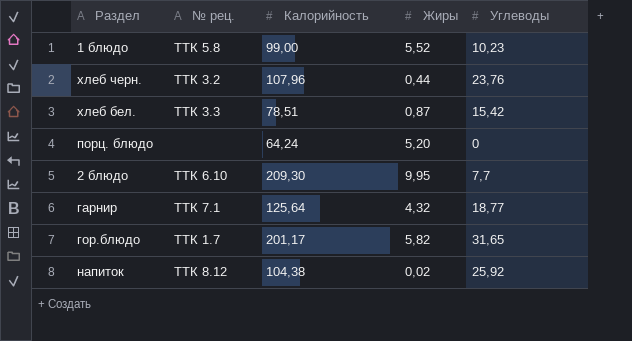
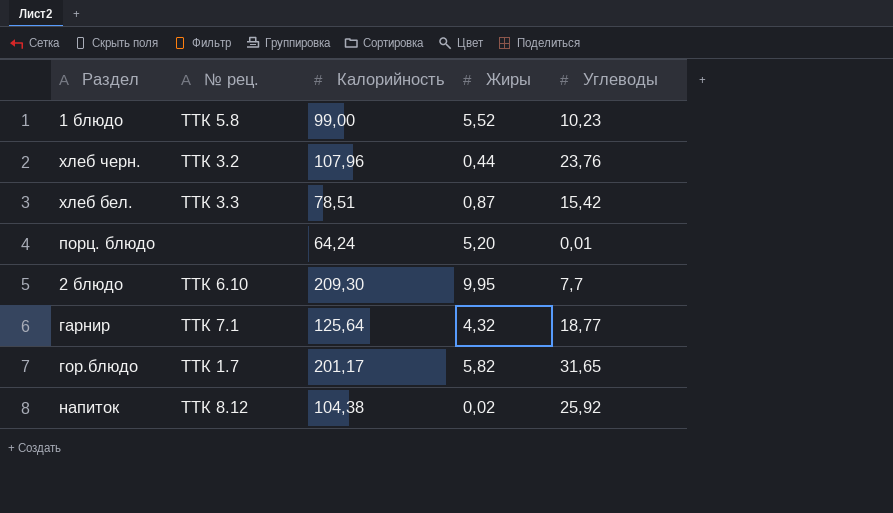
порц. блюдо | Углеводы: 0 -> 0,01

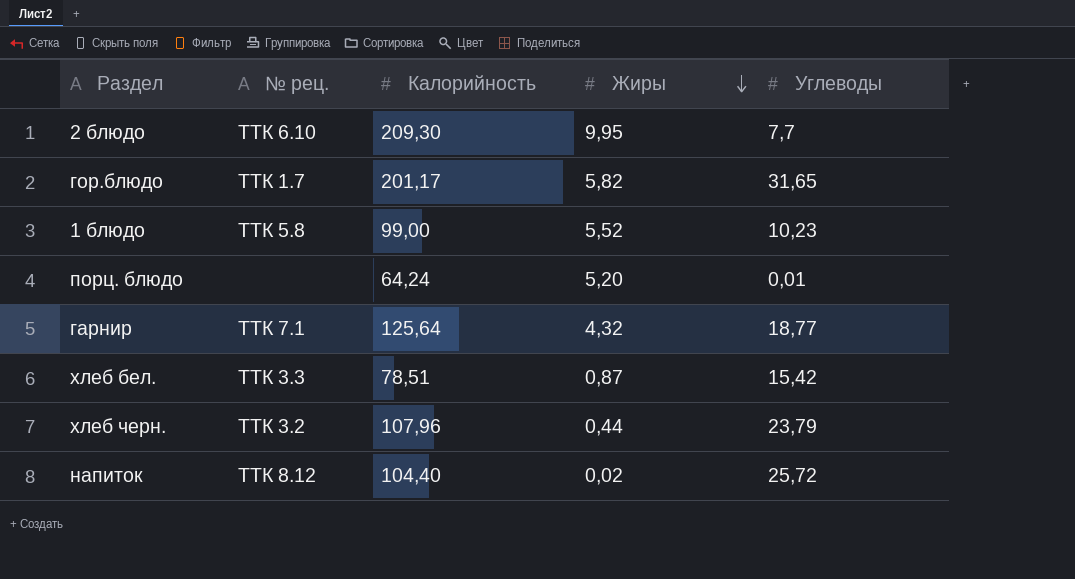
row order: none -> Жиры descending
хлеб черн. | Углеводы: 23,76 -> 23,79
напиток | Калорийность: 104,38 -> 104,40
напиток | Углеводы: 25,92 -> 25,72

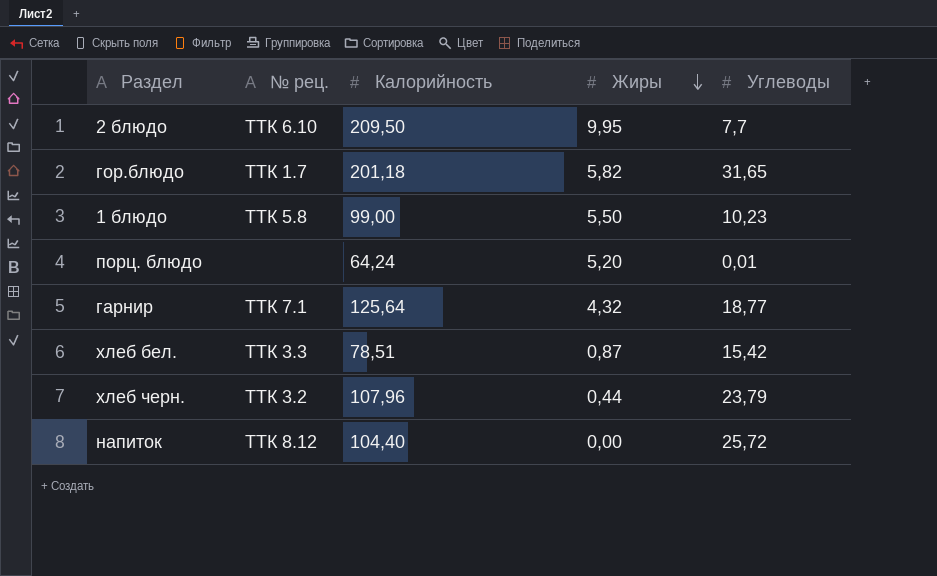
2 блюдо | Калорийность: 209,30 -> 209,50
гор.блюдо | Калорийность: 201,17 -> 201,18
1 блюдо | Жиры: 5,52 -> 5,50
напиток | Жиры: 0,02 -> 0,00

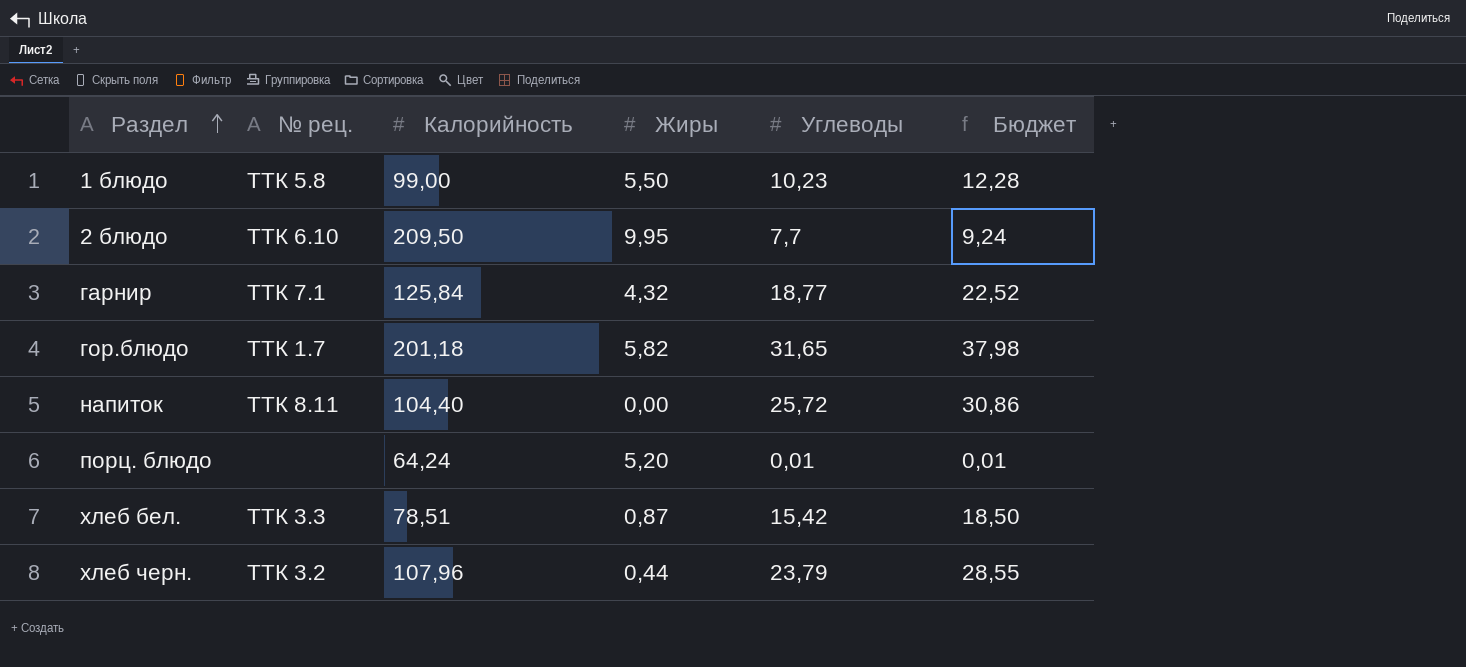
row order: Жиры descending -> Раздел ascending
column Бюджет | formula: none -> [Углеводы] * 1,2
гарнир | Калорийность: 125,64 -> 125,84
напиток | № рец.: ТТК 8.12 -> ТТК 8.11

